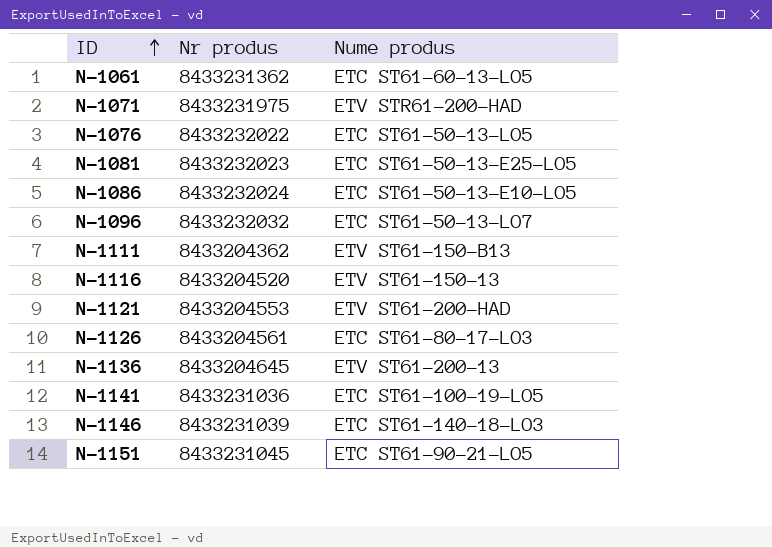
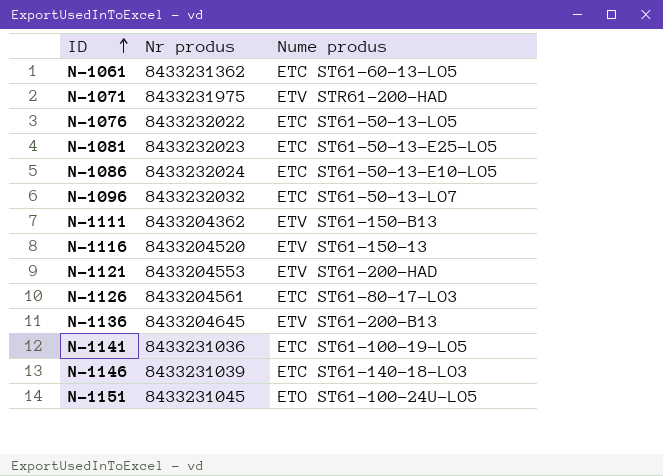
N-1136 | Nume produs: ETV ST61-200-13 -> ETV ST61-200-B13
N-1151 | Nume produs: ETC ST61-90-21-LO5 -> ETO ST61-100-24U-LO5

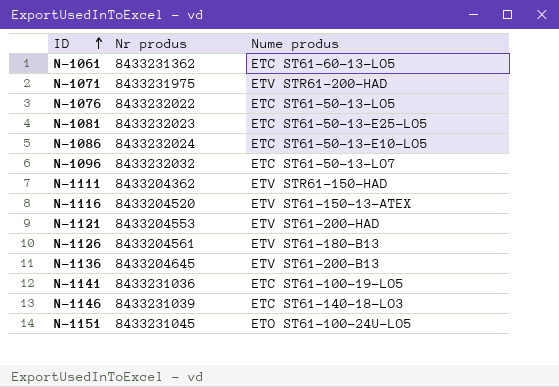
N-1111 | Nume produs: ETV ST61-150-B13 -> ETV STR61-150-HAD
N-1116 | Nume produs: ETV ST61-150-13 -> ETV ST61-150-13-ATEX
N-1126 | Nume produs: ETC ST61-80-17-LO3 -> ETV ST61-180-B13

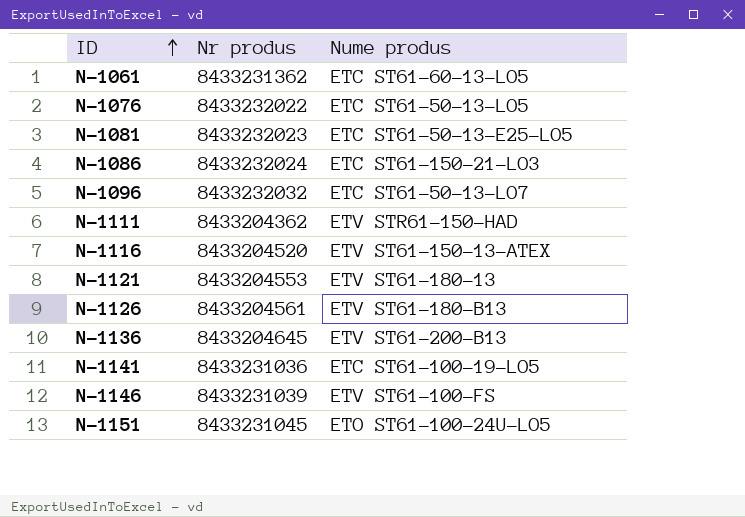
row N-1071: 8433231975 | ETV STR61-200-HAD -> none
N-1086 | Nume produs: ETC ST61-50-13-E10-LO5 -> ETC ST61-150-21-LO3
N-1121 | Nume produs: ETV ST61-200-HAD -> ETV ST61-180-13
N-1146 | Nume produs: ETC ST61-140-18-LO3 -> ETV ST61-100-FS

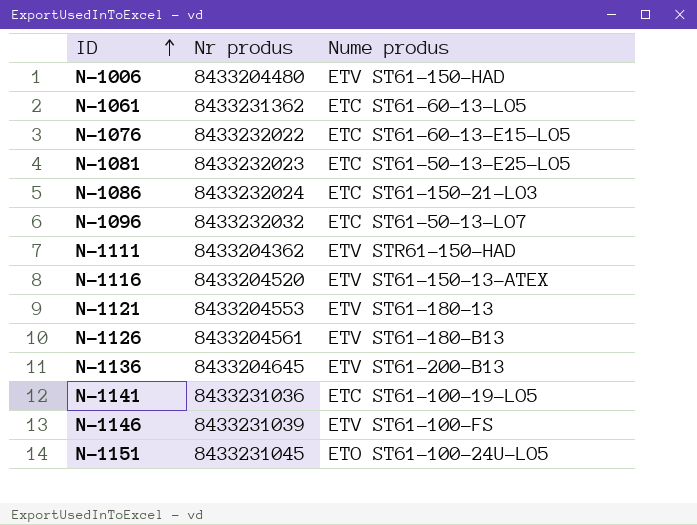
row N-1006: none -> 8433204480 | ETV ST61-150-HAD
N-1076 | Nume produs: ETC ST61-50-13-LO5 -> ETC ST61-60-13-E15-LO5

